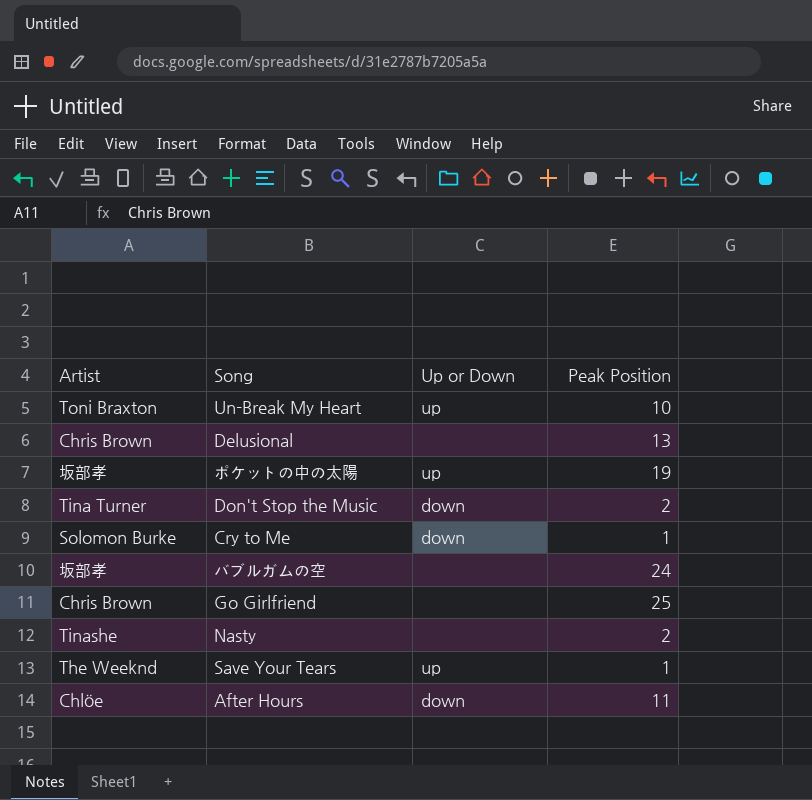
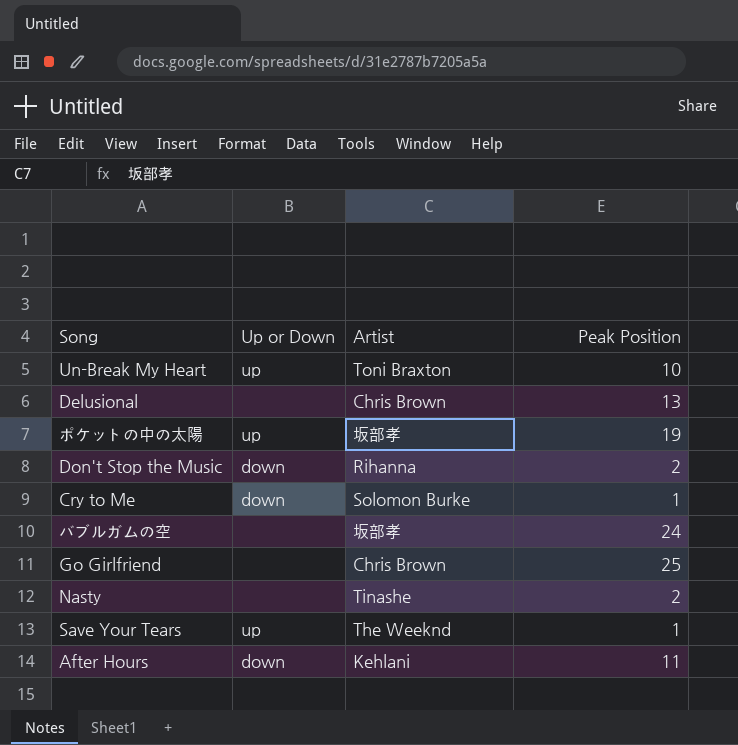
column Artist | position: 1 -> 3
Don't Stop the Music | Artist: Tina Turner -> Rihanna
After Hours | Artist: Chlöe -> Kehlani

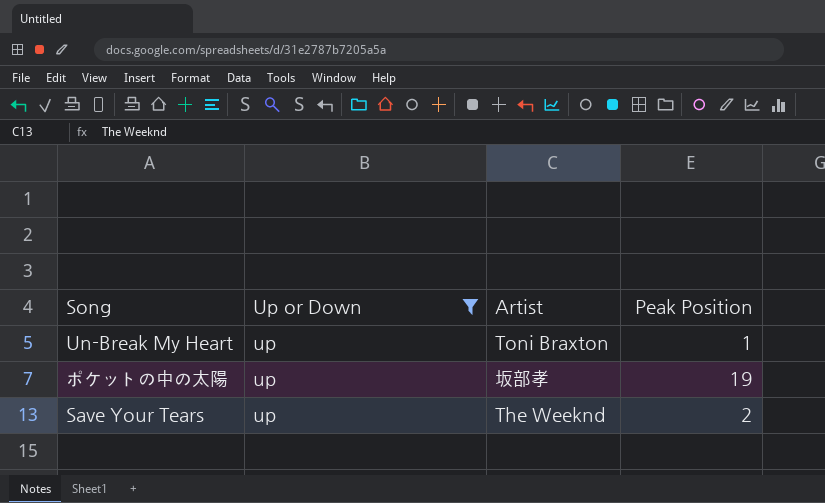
filter: none -> Up or Down = up
Un-Break My Heart | Peak Position: 10 -> 1
Save Your Tears | Peak Position: 1 -> 2

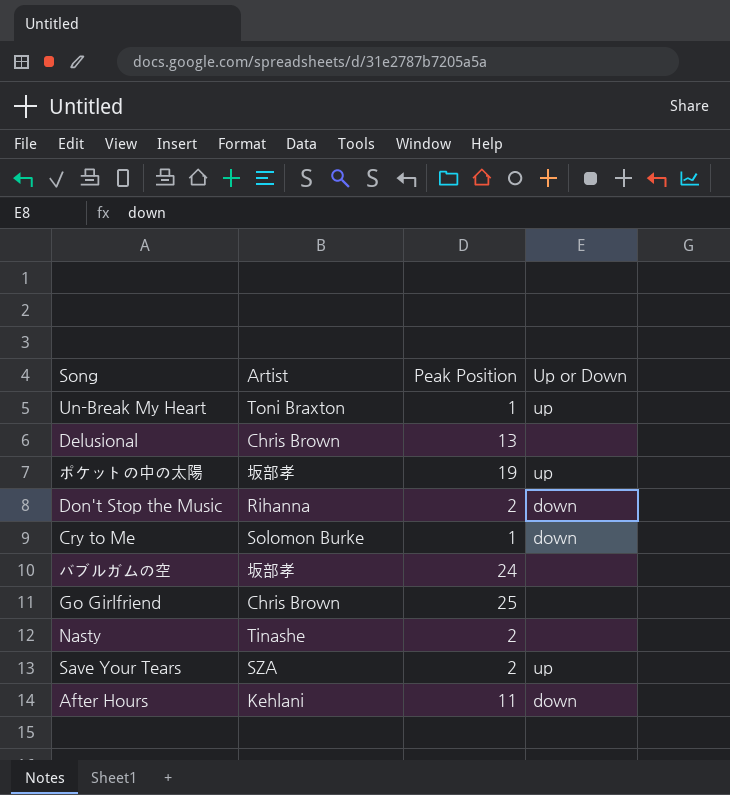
filter: Up or Down = up -> none
column Up or Down | position: 2 -> 4
Save Your Tears | Artist: The Weeknd -> SZA

